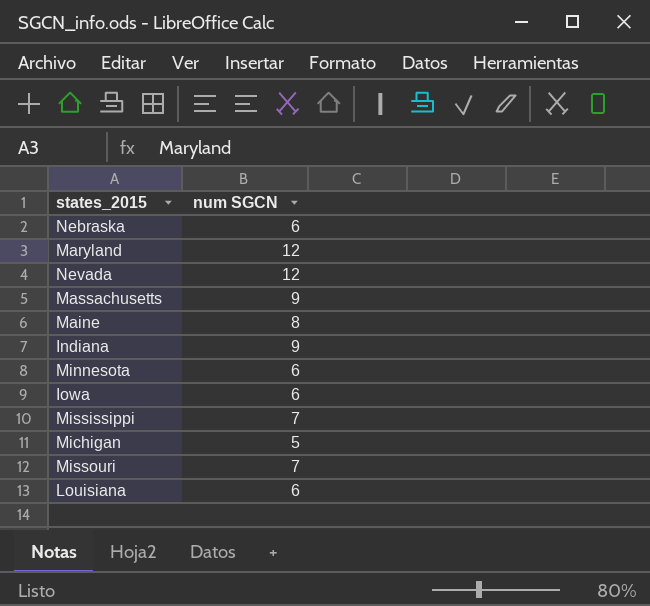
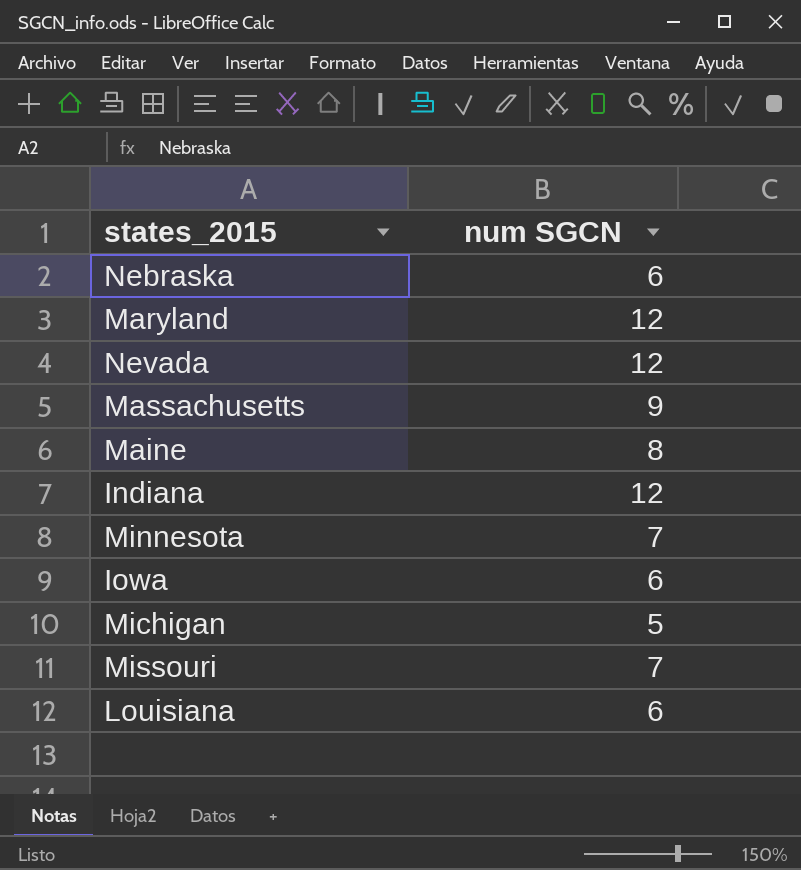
row Mississippi: 7 -> none
Indiana | num SGCN: 9 -> 12
Minnesota | num SGCN: 6 -> 7

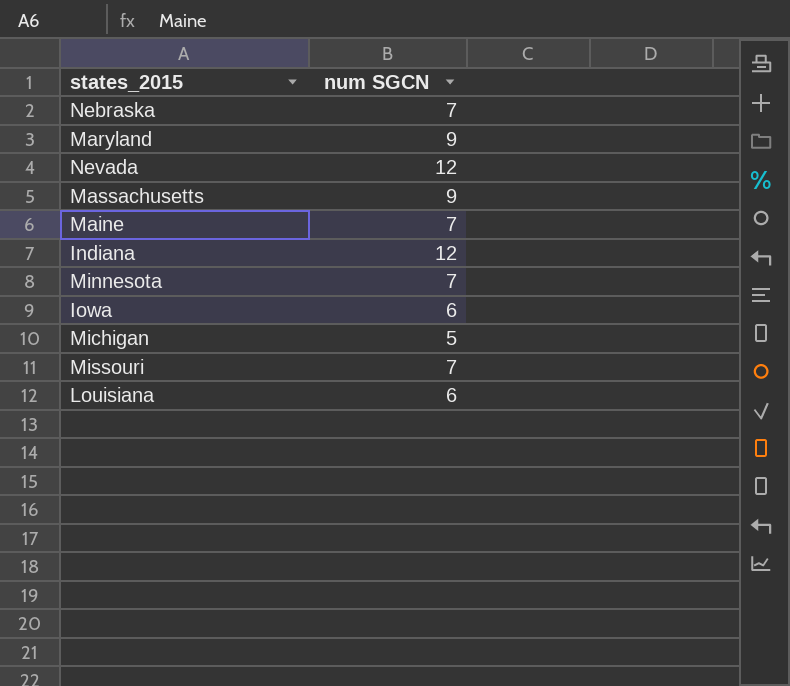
Nebraska | num SGCN: 6 -> 7
Maryland | num SGCN: 12 -> 9
Maine | num SGCN: 8 -> 7

